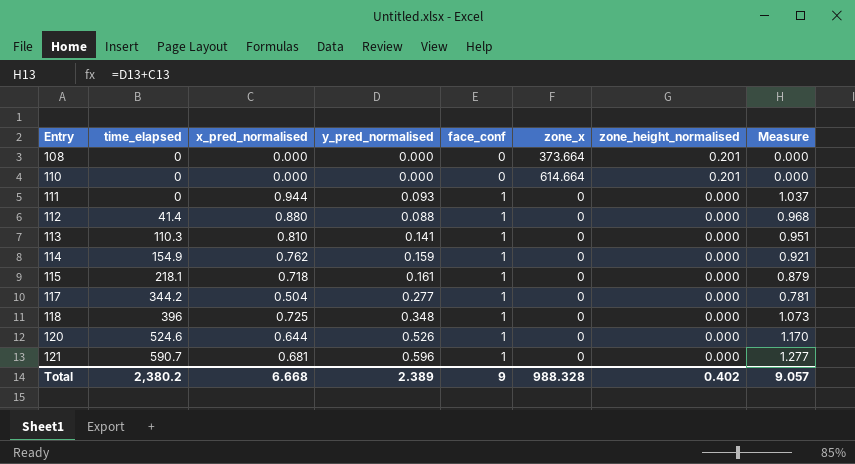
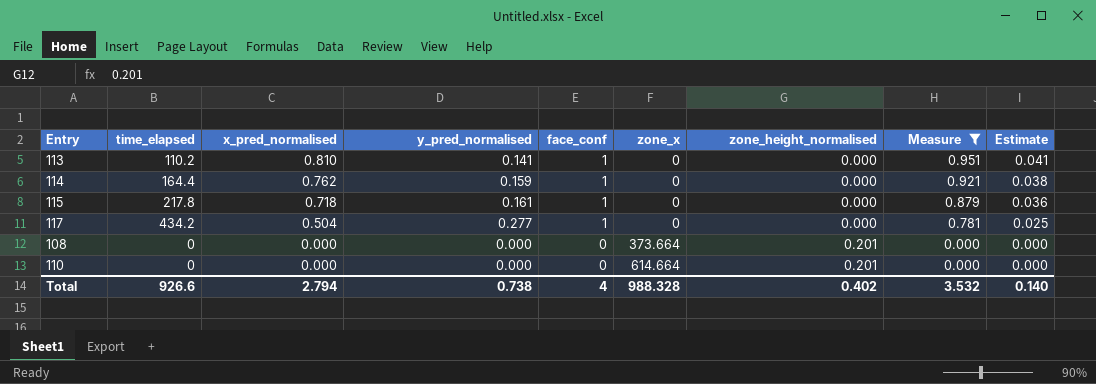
filter: none -> Measure <= 0.951
row order: Entry ascending -> x_pred_normalised descending
column Estimate | formula: none -> [x_pred_normalised] * 0.05
113 | time_elapsed: 110.3 -> 110.2
114 | time_elapsed: 154.9 -> 164.4
115 | time_elapsed: 218.1 -> 217.8
117 | time_elapsed: 344.2 -> 434.2
Total | time_elapsed: 2,380.2 -> 926.6
Total | x_pred_normalised: 6.668 -> 2.794
Total | y_pred_normalised: 2.389 -> 0.738
Total | face_conf: 9 -> 4
Total | Measure: 9.057 -> 3.532

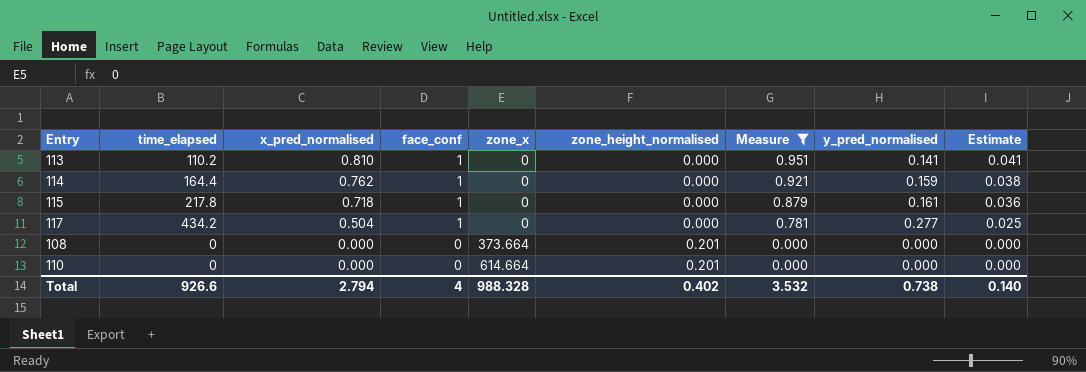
column y_pred_normalised | position: 4 -> 8

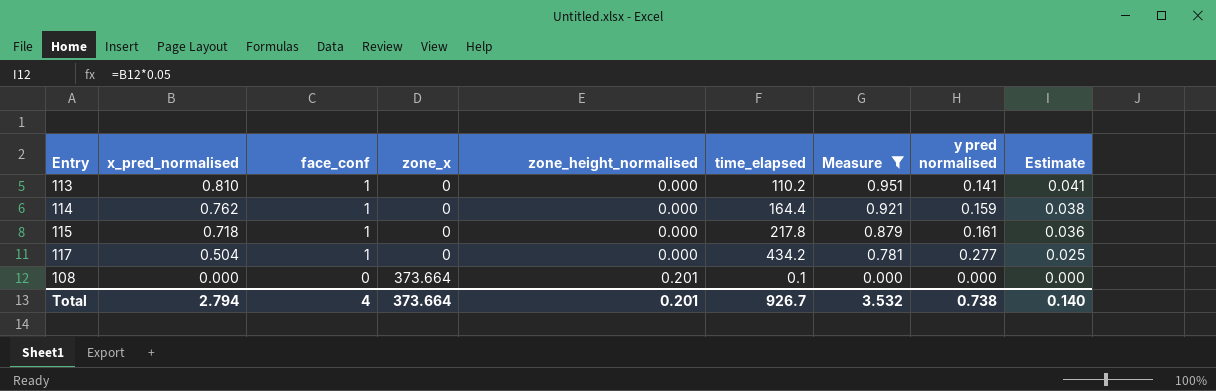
column time_elapsed | position: 2 -> 6
column name: y_pred_normalised -> y pred normalised
row 110: 0 | 0.000 | 0 | 614.664 | 0.201 | 0.000 | 0.000 | 0.000 -> none
108 | time_elapsed: 0 -> 0.1
Total | zone_x: 988.328 -> 373.664
Total | zone_height_normalised: 0.402 -> 0.201
Total | time_elapsed: 926.6 -> 926.7

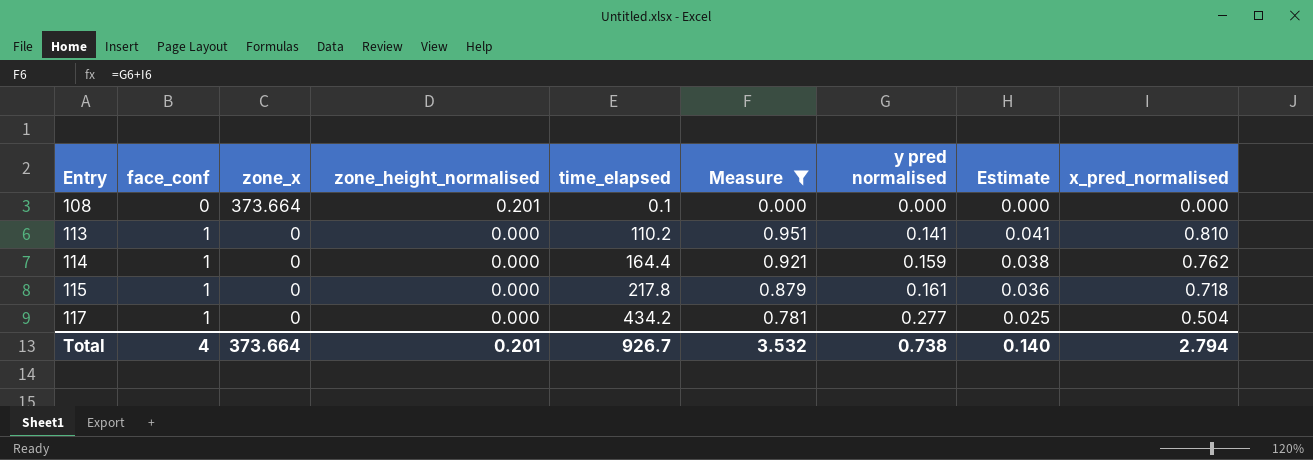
row order: x_pred_normalised descending -> Entry ascending
column x_pred_normalised | position: 2 -> 9

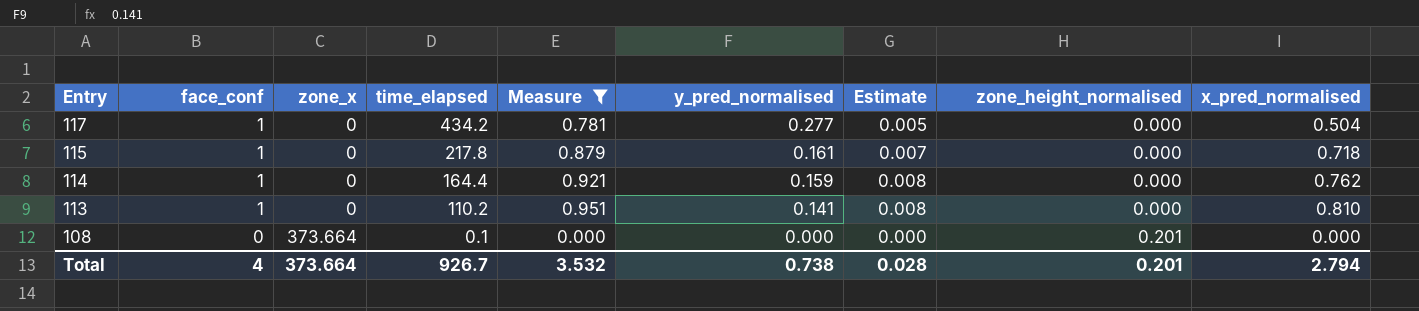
row order: Entry ascending -> Entry descending
column name: y pred normalised -> y_pred_normalised
column Estimate | formula: [x_pred_normalised] * 0.05 -> [x_pred_normalised] * 0.01
column zone_height_normalised | position: 4 -> 8
Total | Estimate: 0.140 -> 0.028

